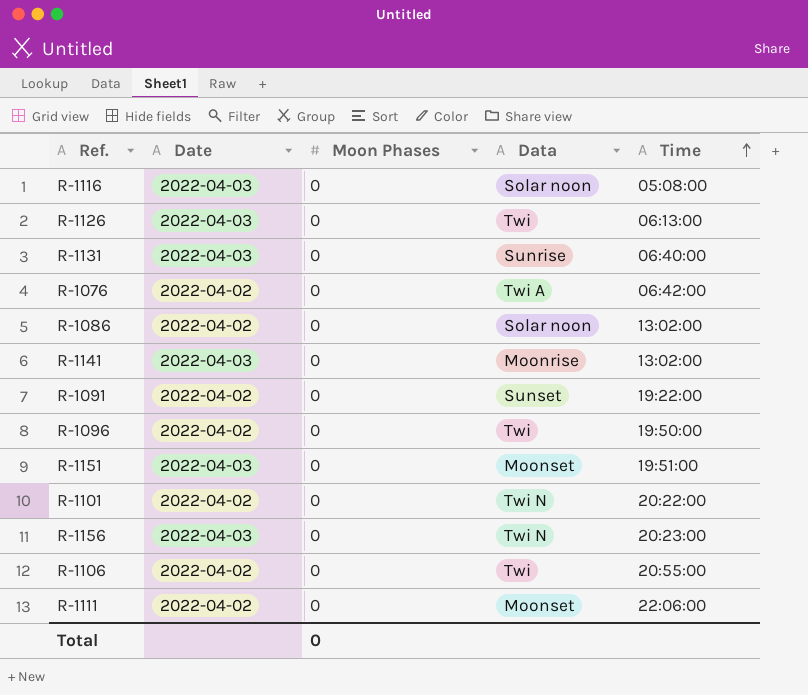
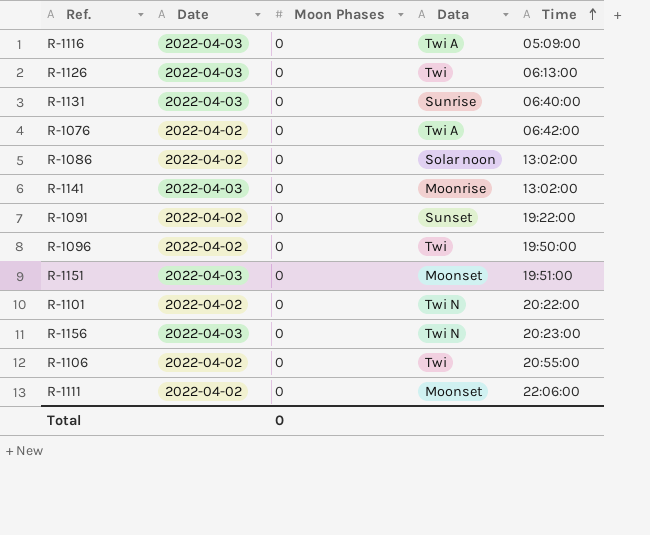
R-1116 | Data: Solar noon -> Twi A
R-1116 | Time: 05:08:00 -> 05:09:00

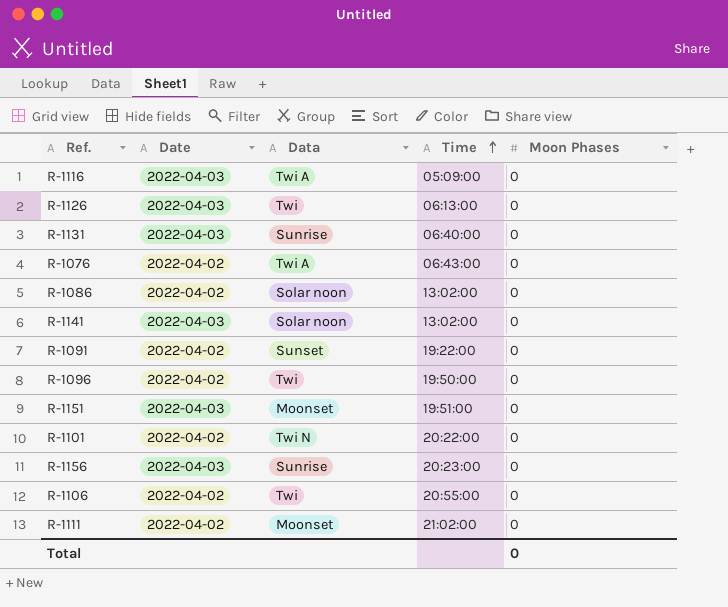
column Moon Phases | position: 3 -> 5
R-1076 | Time: 06:42:00 -> 06:43:00
R-1141 | Data: Moonrise -> Solar noon
R-1156 | Data: Twi N -> Sunrise
R-1111 | Time: 22:06:00 -> 21:02:00

